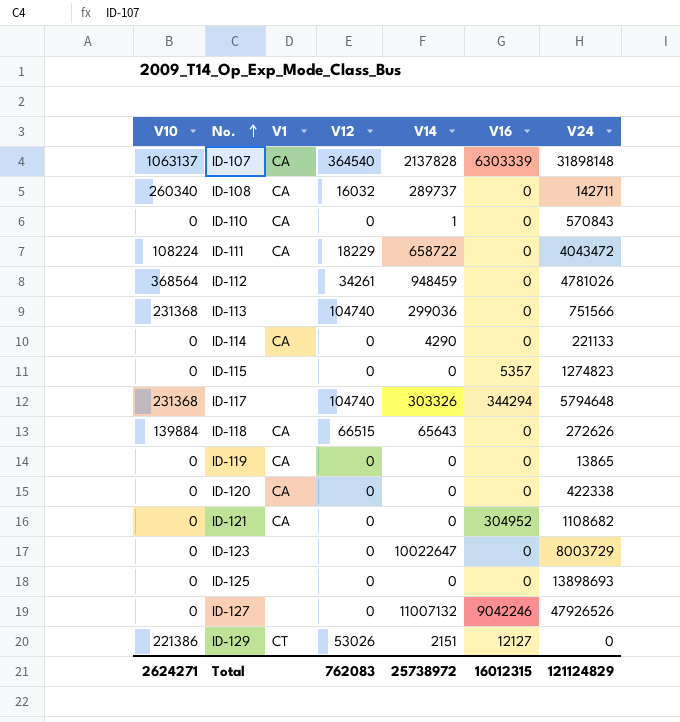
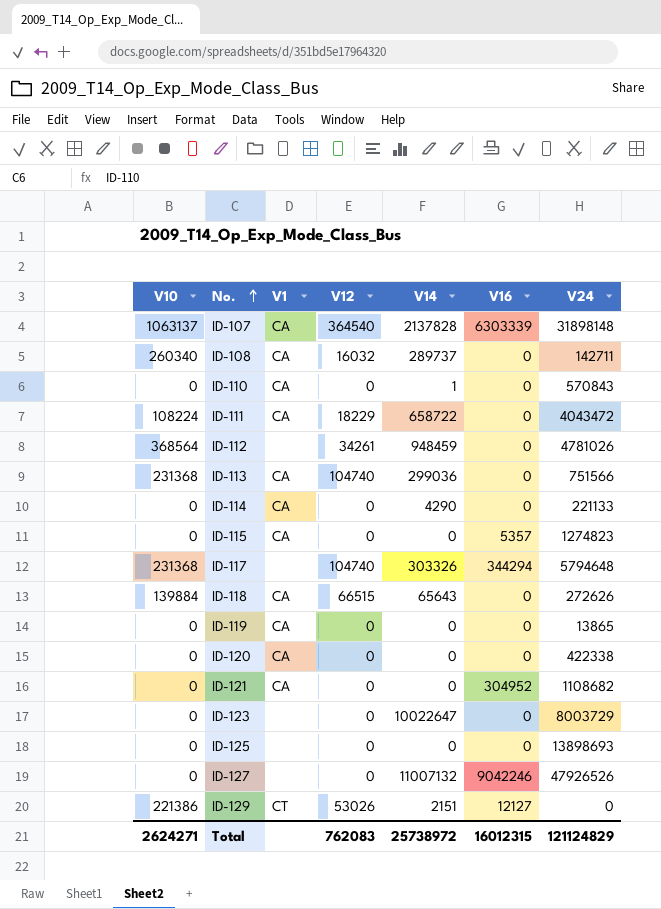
ID-113 | V1: none -> CA
ID-115 | V1: none -> CA

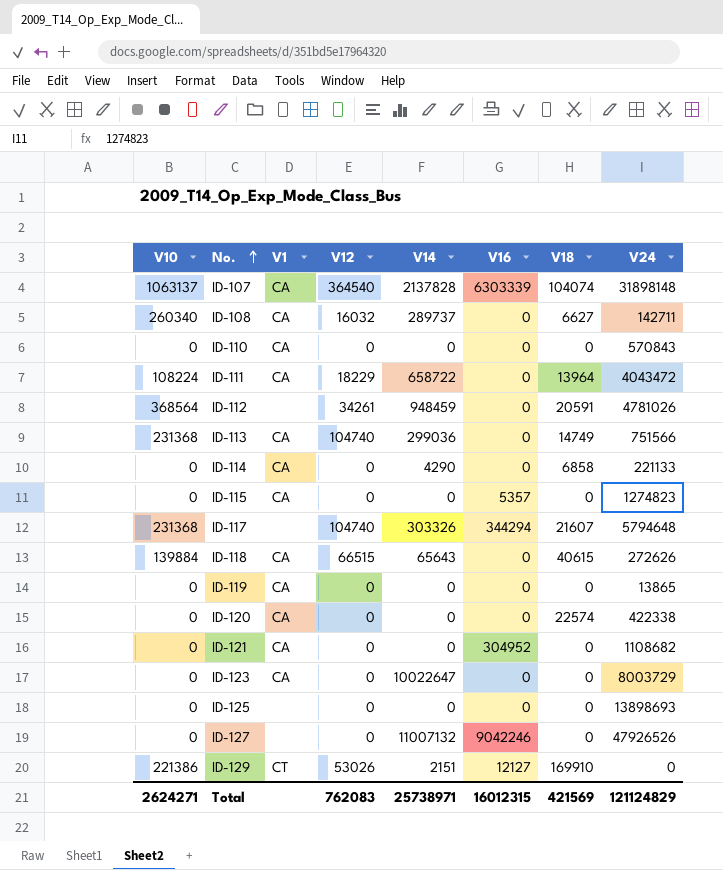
column V18 | position: none -> 7
ID-110 | V14: 1 -> 0
ID-123 | V1: none -> CA
Total | V14: 25738972 -> 25738971

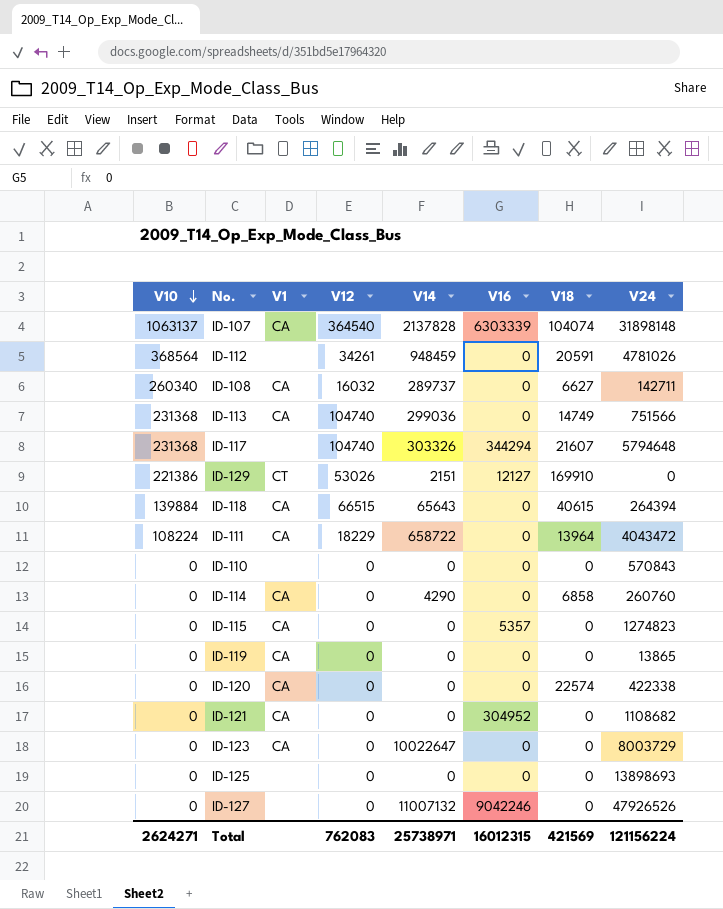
row order: No. ascending -> V10 descending
ID-118 | V24: 272626 -> 264394
ID-110 | V1: CA -> none
ID-114 | V24: 221133 -> 260760
Total | V24: 121124829 -> 121156224

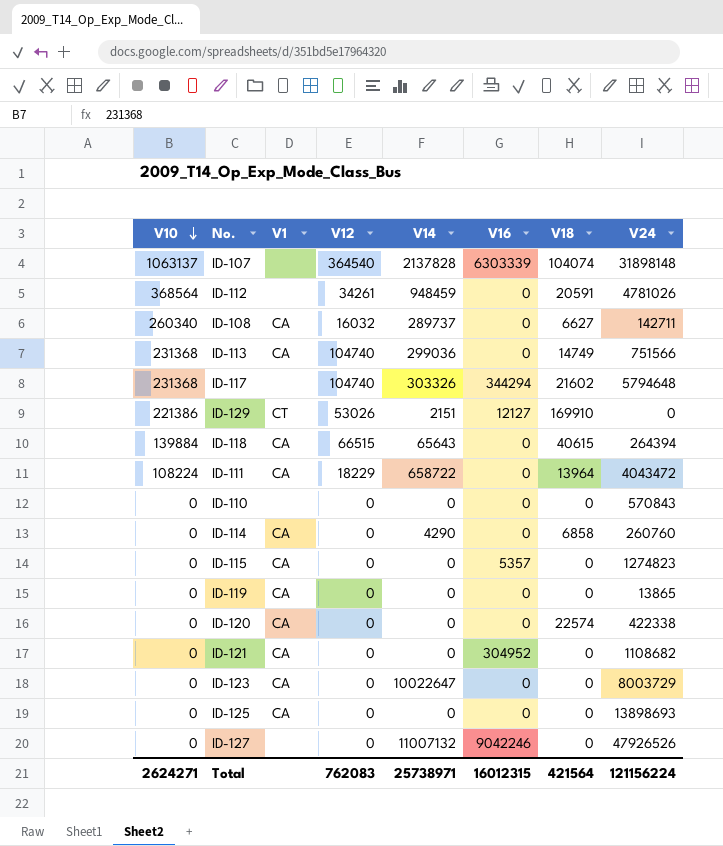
ID-107 | V1: CA -> none
ID-117 | V18: 21607 -> 21602
ID-125 | V1: none -> CA
Total | V18: 421569 -> 421564

